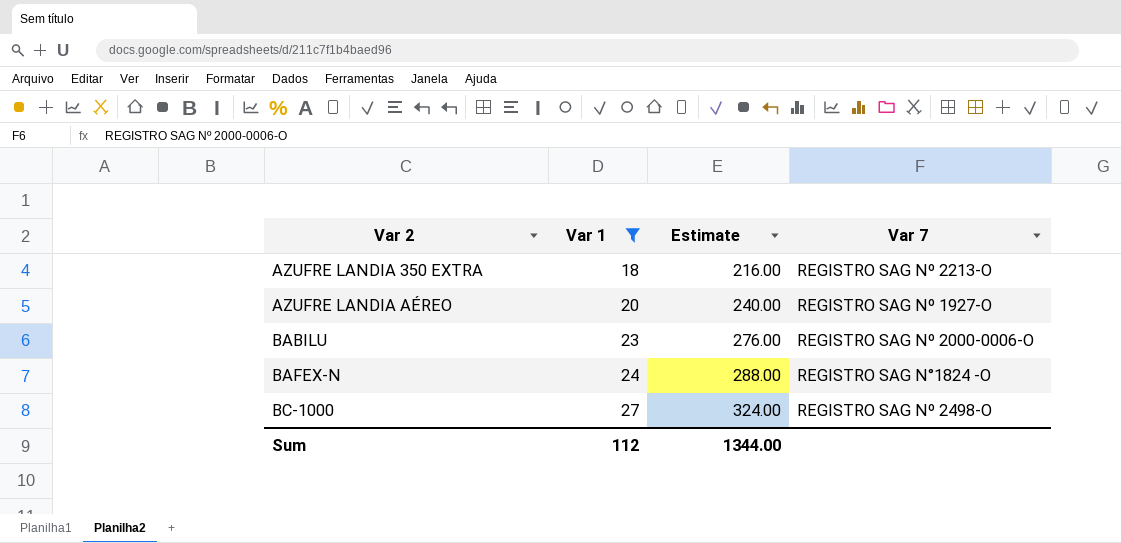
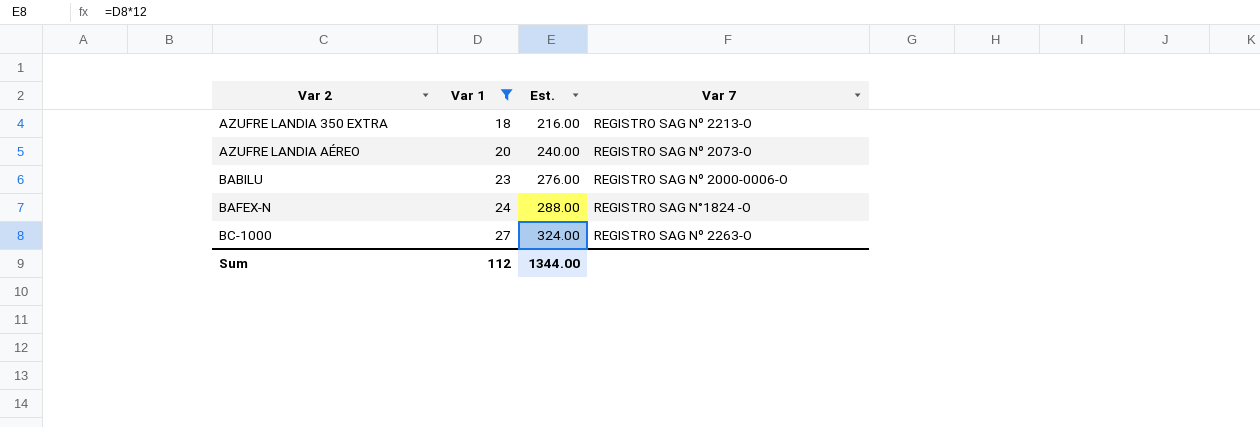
column name: Estimate -> Est.
AZUFRE LANDIA AÉREO | Var 7: REGISTRO SAG Nº 1927-O -> REGISTRO SAG Nº 2073-O
BC-1000 | Var 7: REGISTRO SAG Nº 2498-O -> REGISTRO SAG Nº 2263-O

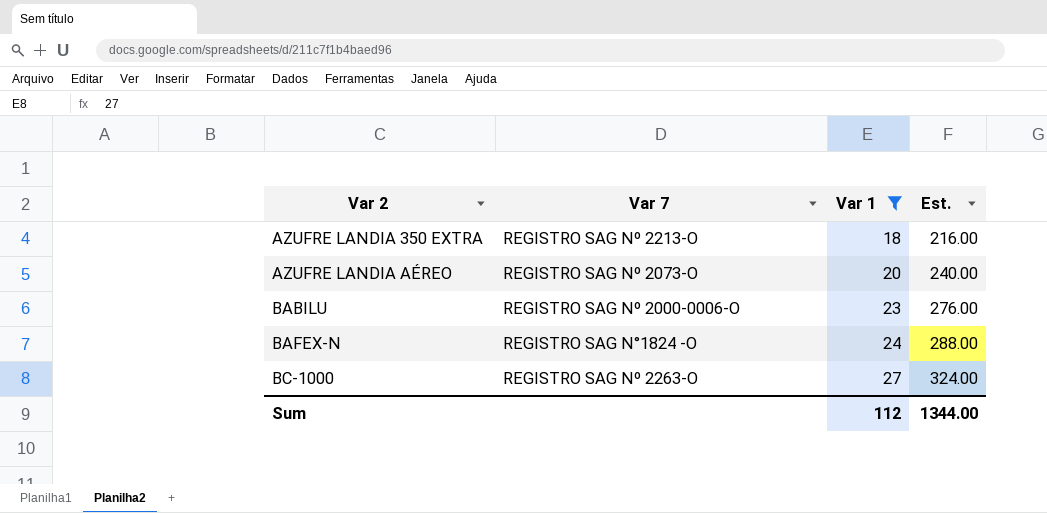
column Var 7 | position: 4 -> 2

